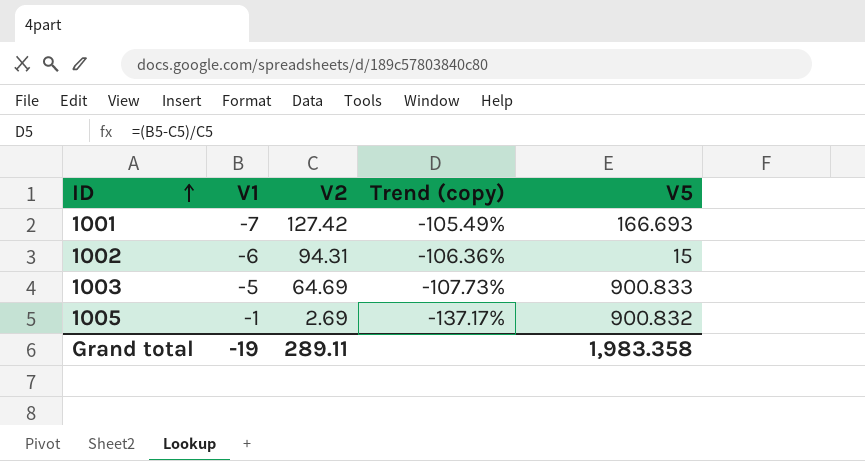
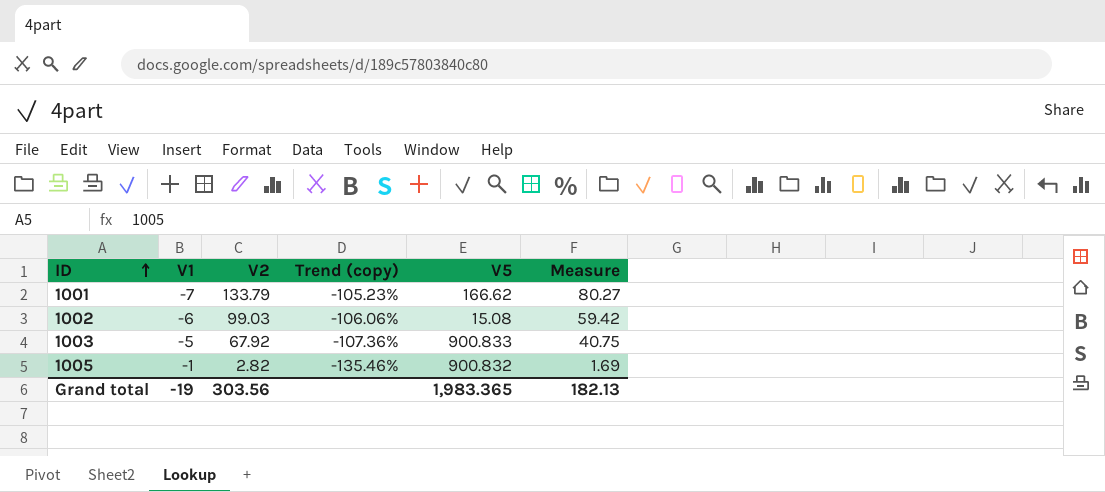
column Measure | formula: none -> [V2] * 0.6
1001 | V2: 127.42 -> 133.79
1001 | Trend (copy): -105.49% -> -105.23%
1001 | V5: 166.693 -> 166.62
1002 | V2: 94.31 -> 99.03
1002 | Trend (copy): -106.36% -> -106.06%
1002 | V5: 15 -> 15.08
1003 | V2: 64.69 -> 67.92
1003 | Trend (copy): -107.73% -> -107.36%
1005 | V2: 2.69 -> 2.82
1005 | Trend (copy): -137.17% -> -135.46%
Grand total | V2: 289.11 -> 303.56
Grand total | V5: 1,983.358 -> 1,983.365

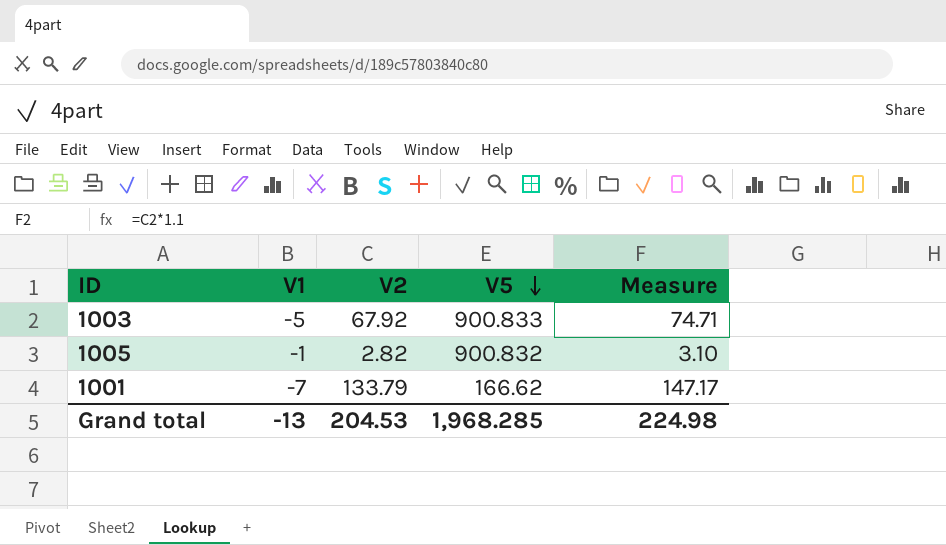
row order: ID ascending -> V5 descending
column Trend (copy) | formula: ([V1] - [V2]) / [V2] -> none
column Measure | formula: [V2] * 0.6 -> [V2] * 1.1
row 1002: -6 | 99.03 | -106.06% | 15.08 | 59.42 -> none
Grand total | V1: -19 -> -13
Grand total | V2: 303.56 -> 204.53
Grand total | V5: 1,983.365 -> 1,968.285
Grand total | Measure: 182.13 -> 224.98

